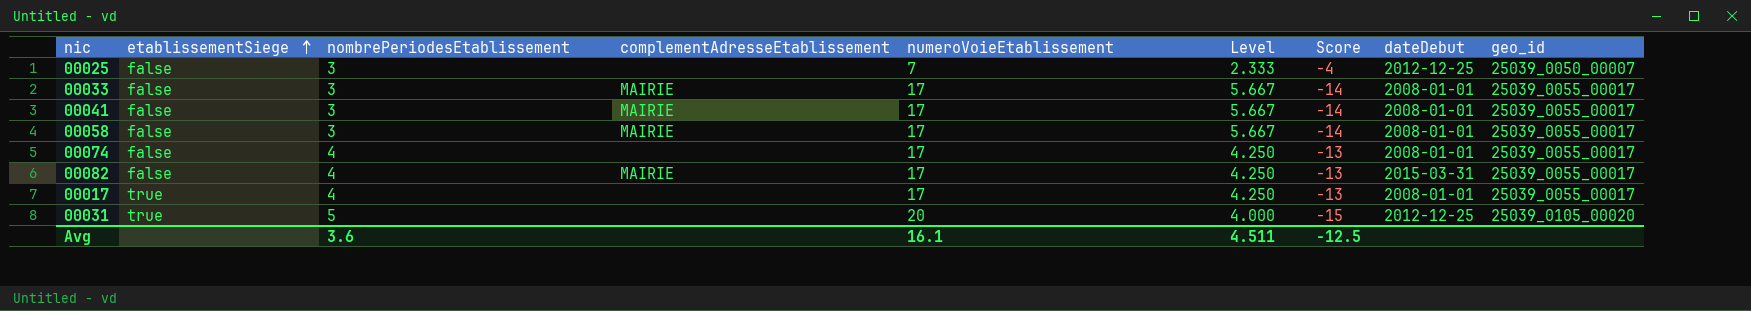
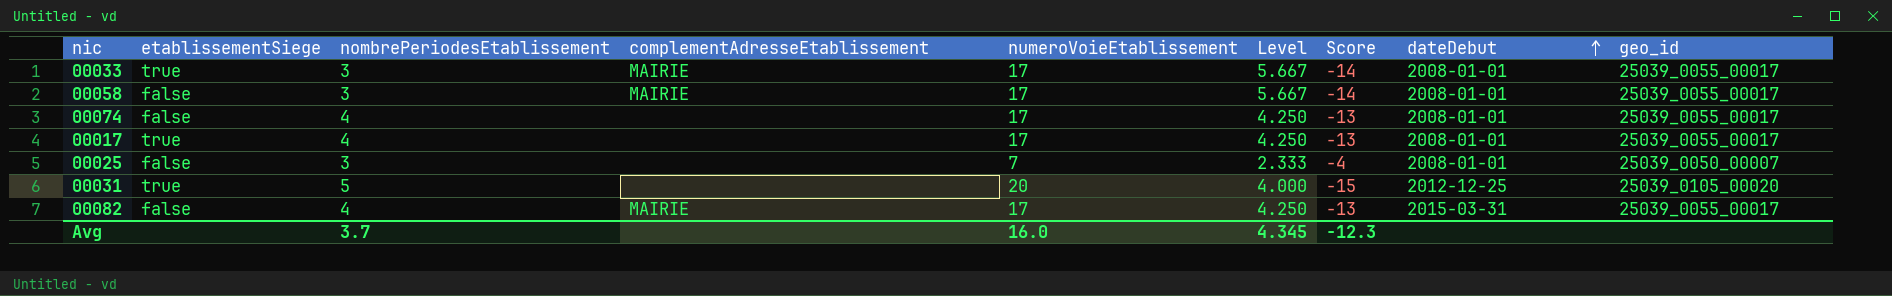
row order: etablissementSiege ascending -> dateDebut ascending
row 00041: false | 3 | MAIRIE | 17 | 5.667 | -14 | 2008-01-01 | 25039_0055_00017 -> none
00033 | etablissementSiege: false -> true
00025 | dateDebut: 2012-12-25 -> 2008-01-01
Avg | nombrePeriodesEtablissement: 3.6 -> 3.7
Avg | numeroVoieEtablissement: 16.1 -> 16.0
Avg | Level: 4.511 -> 4.345
Avg | Score: -12.5 -> -12.3

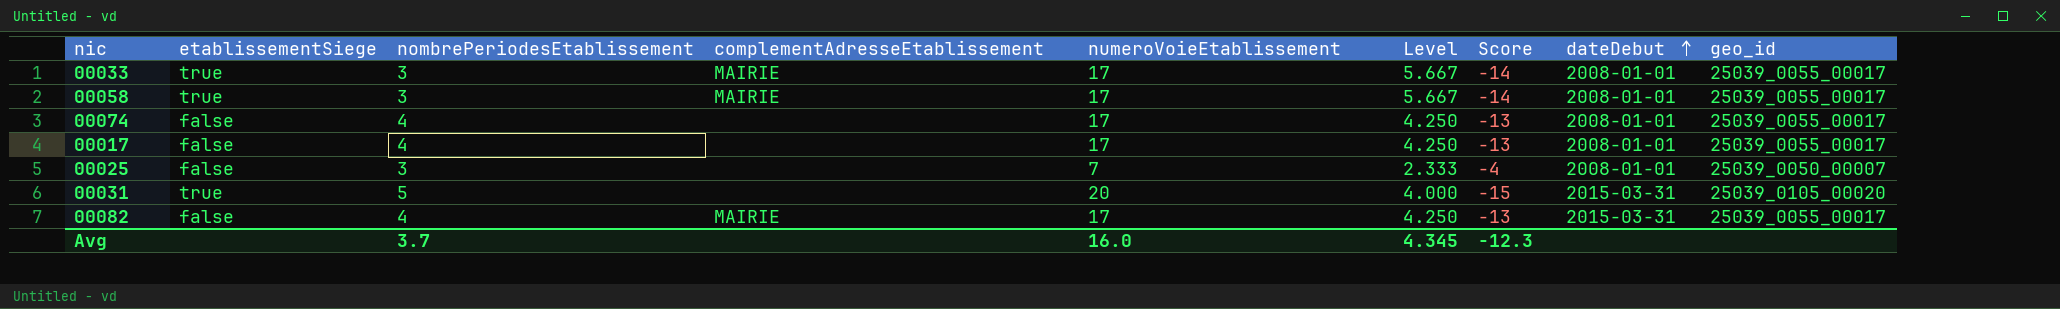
00058 | etablissementSiege: false -> true
00017 | etablissementSiege: true -> false
00031 | dateDebut: 2012-12-25 -> 2015-03-31

